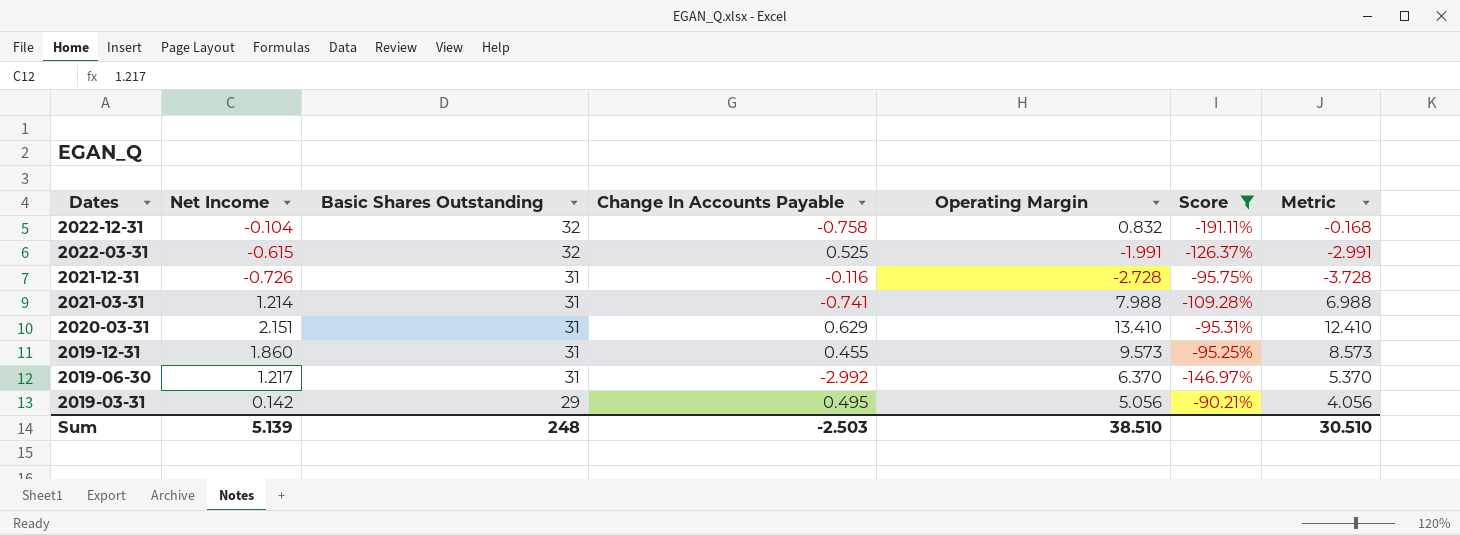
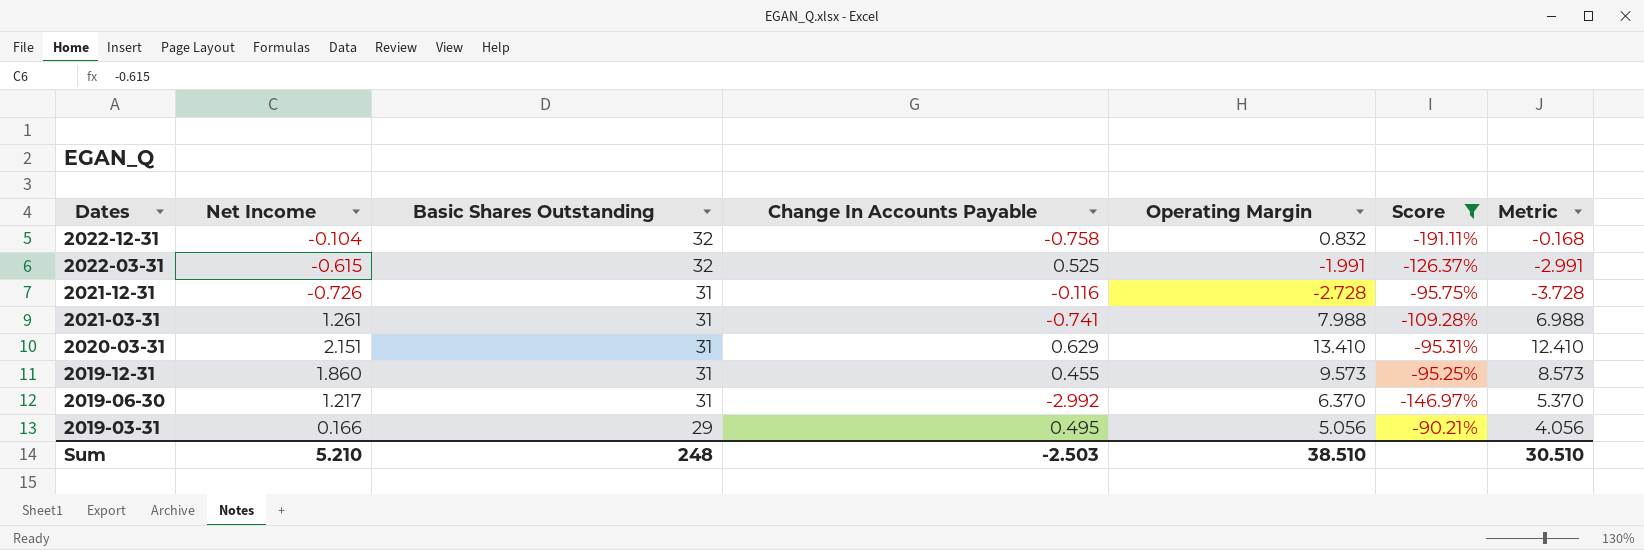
2021-03-31 | Net Income: 1.214 -> 1.261
2019-03-31 | Net Income: 0.142 -> 0.166
Sum | Net Income: 5.139 -> 5.210

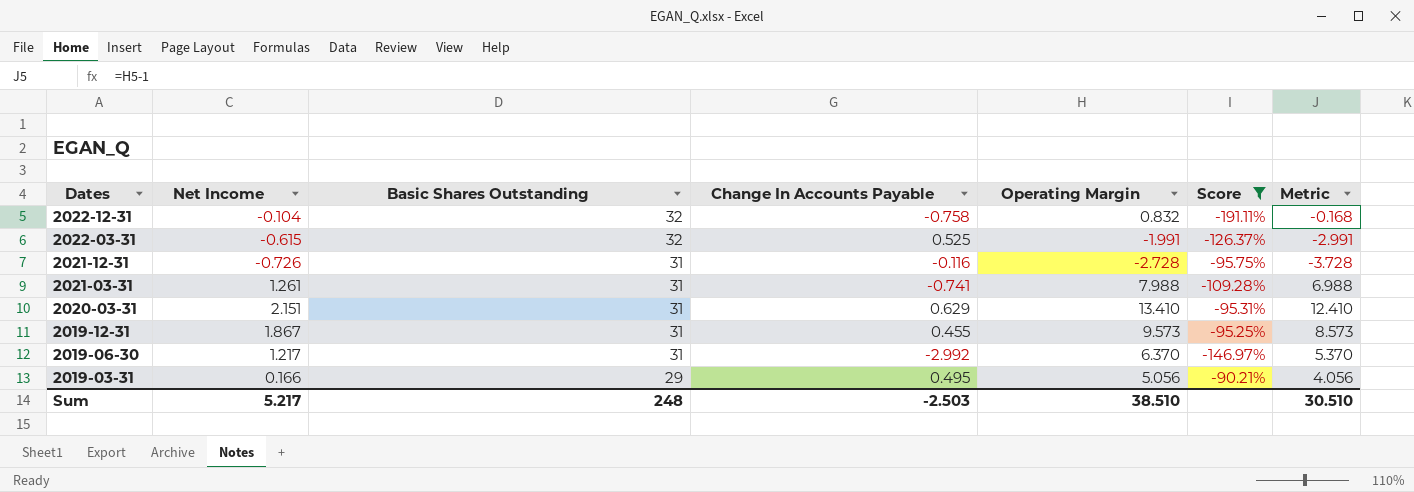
2019-12-31 | Net Income: 1.860 -> 1.867
Sum | Net Income: 5.210 -> 5.217

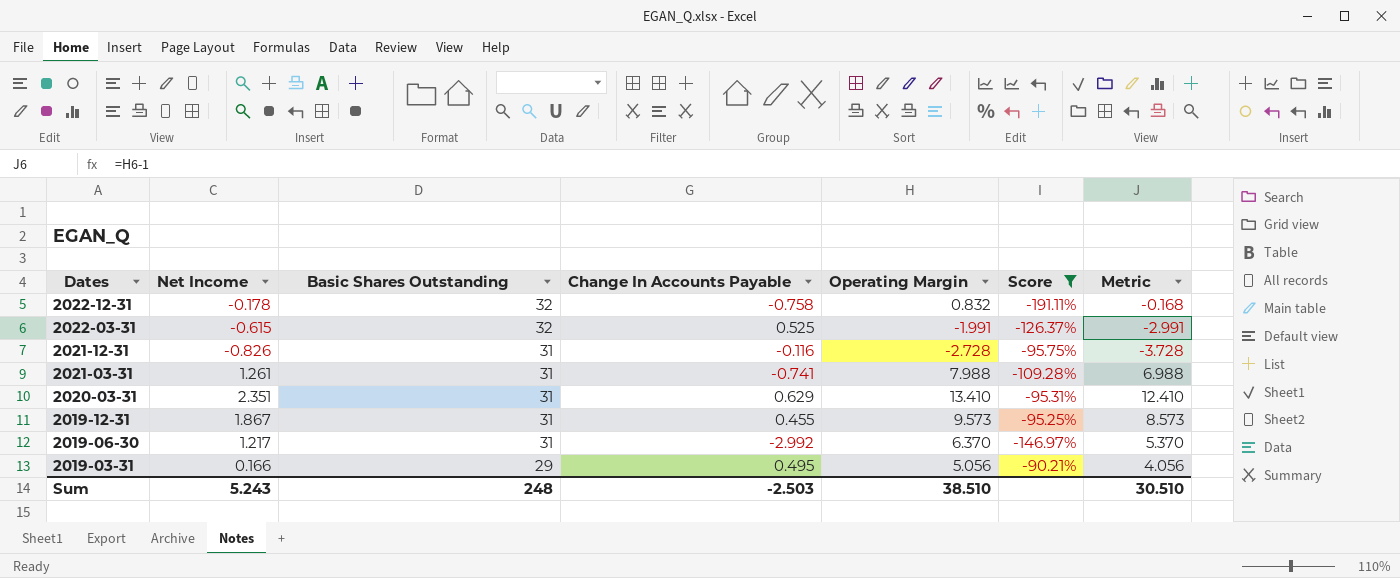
2022-12-31 | Net Income: -0.104 -> -0.178
2021-12-31 | Net Income: -0.726 -> -0.826
2020-03-31 | Net Income: 2.151 -> 2.351
Sum | Net Income: 5.217 -> 5.243

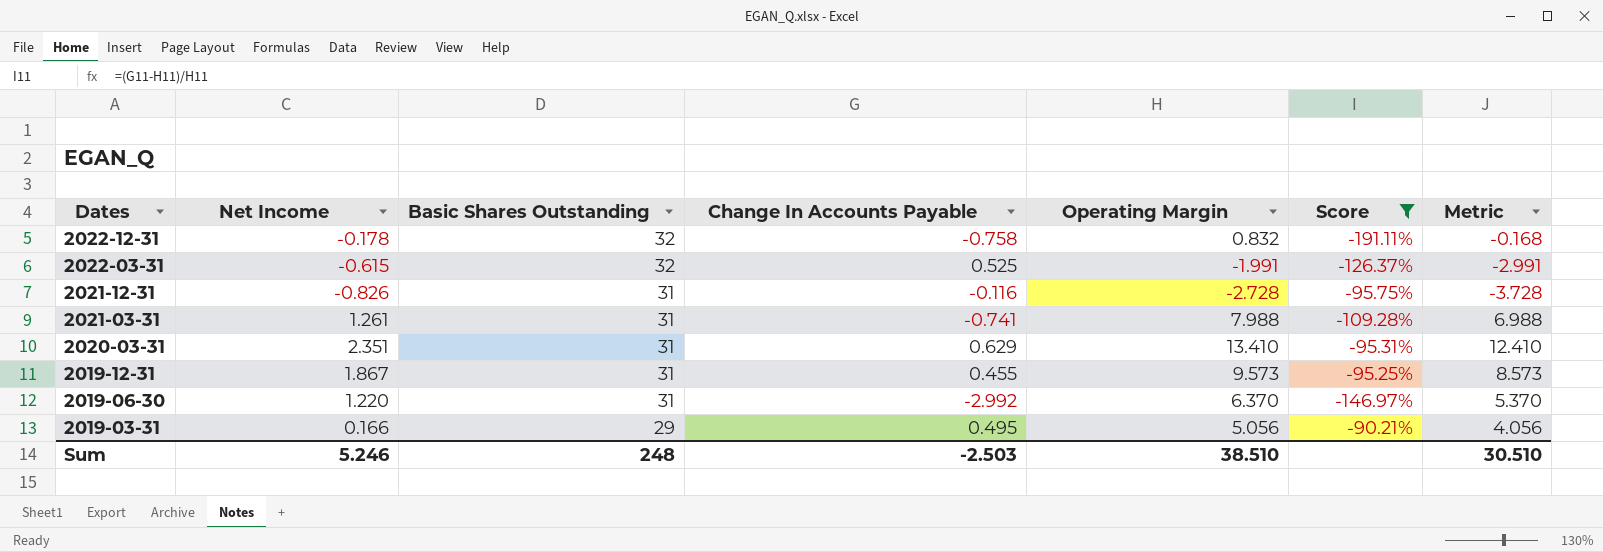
2019-06-30 | Net Income: 1.217 -> 1.220
Sum | Net Income: 5.243 -> 5.246

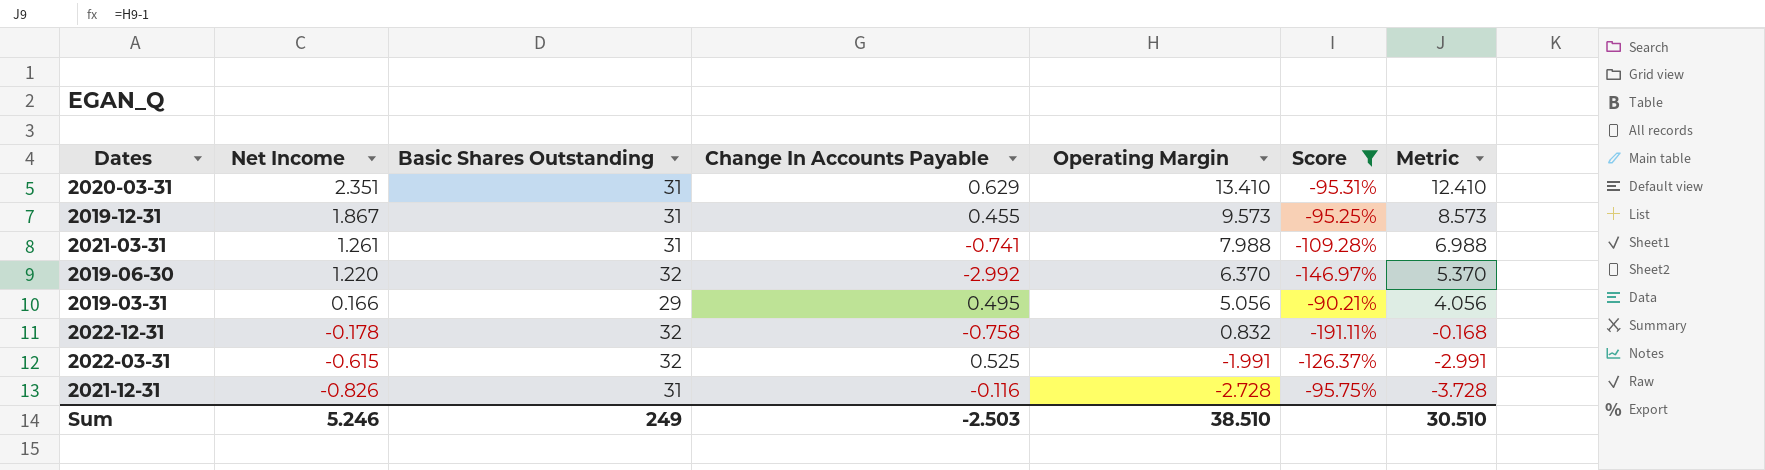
row order: Dates descending -> Net Income descending
2019-06-30 | Basic Shares Outstanding: 31 -> 32
Sum | Basic Shares Outstanding: 248 -> 249

